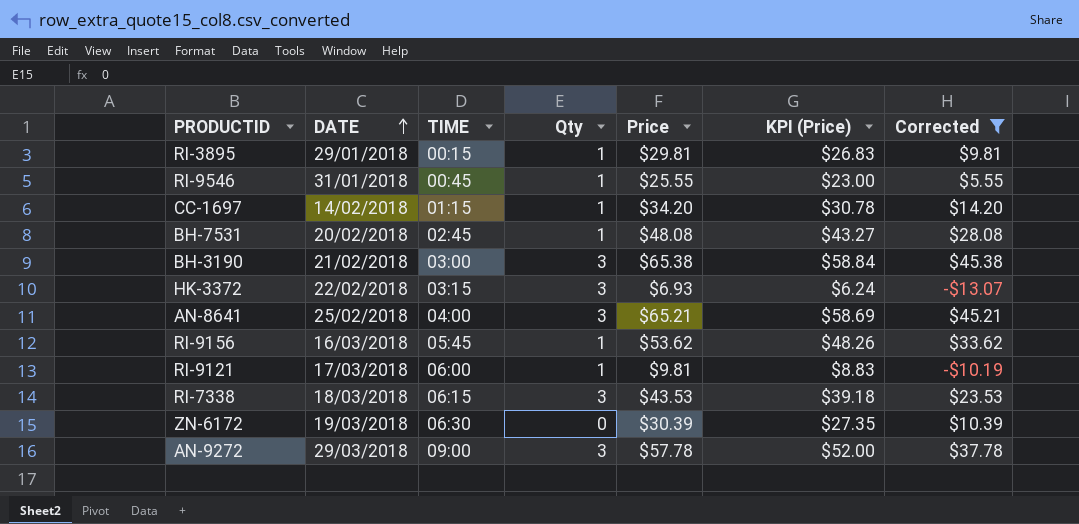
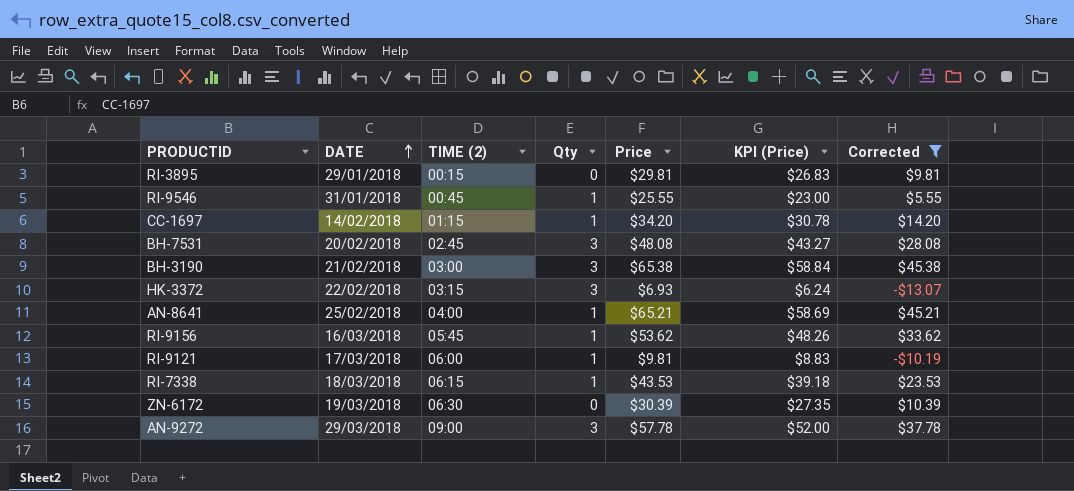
column name: TIME -> TIME (2)
RI-3895 | Qty: 1 -> 0
BH-7531 | Qty: 1 -> 3
AN-8641 | Qty: 3 -> 1
RI-7338 | Qty: 3 -> 1

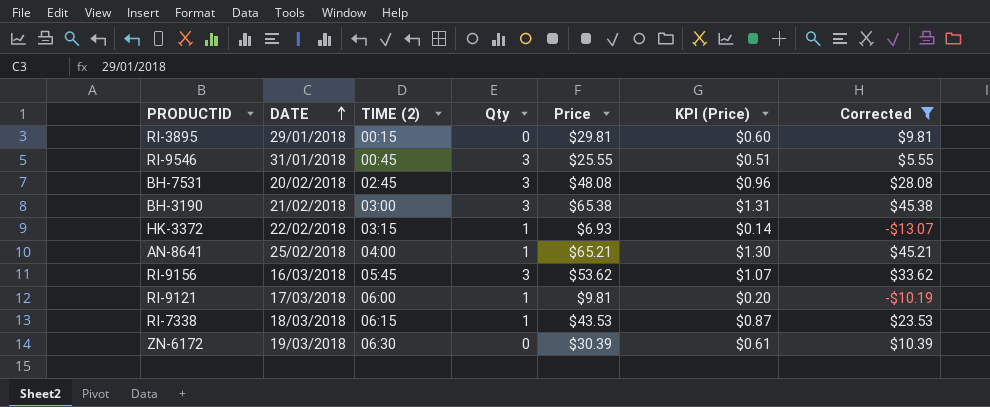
column KPI (Price) | formula: [Price] * 0.9 -> [Price] * 0.02
row CC-1697: 14/02/2018 | 01:15 | 1 | $34.20 | $30.78 | $14.20 -> none
row AN-9272: 29/03/2018 | 09:00 | 3 | $57.78 | $52.00 | $37.78 -> none
RI-9546 | Qty: 1 -> 3
HK-3372 | Qty: 3 -> 1
RI-9156 | Qty: 1 -> 3

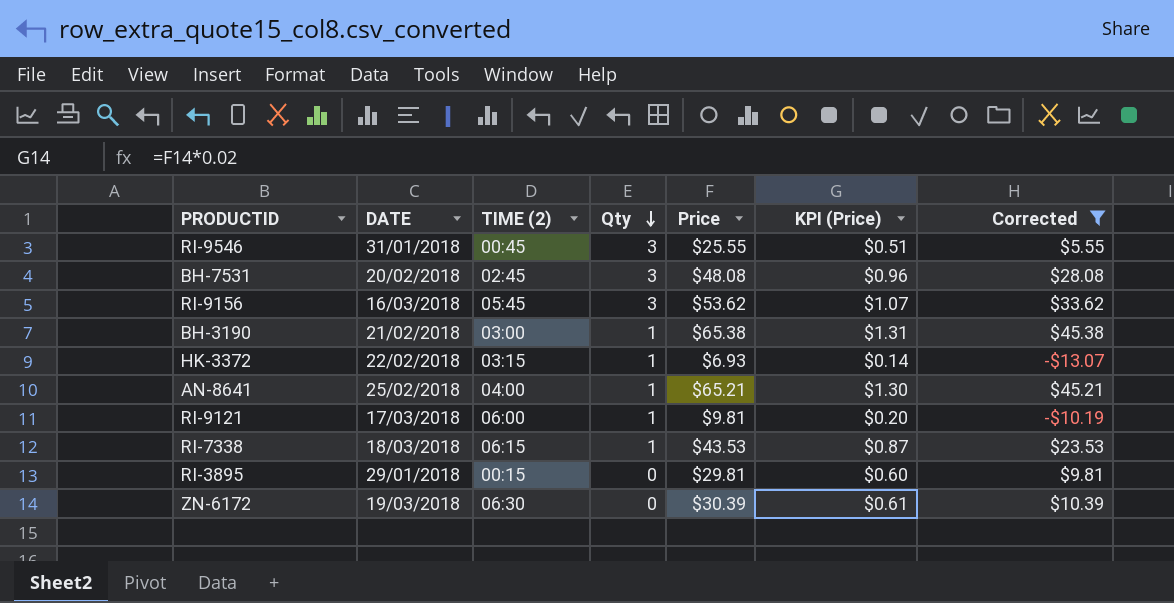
row order: DATE ascending -> Qty descending
BH-3190 | Qty: 3 -> 1

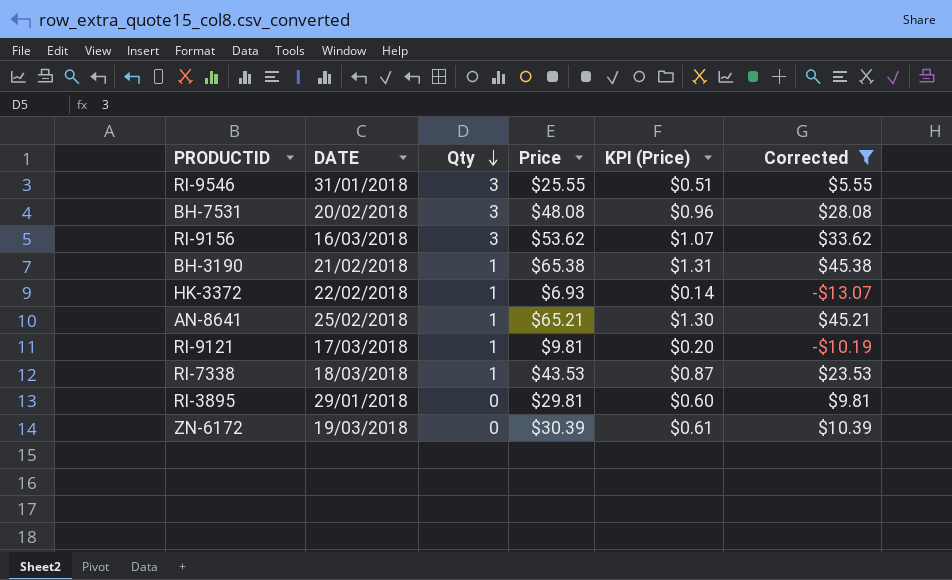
column TIME (2) | position: 3 -> none

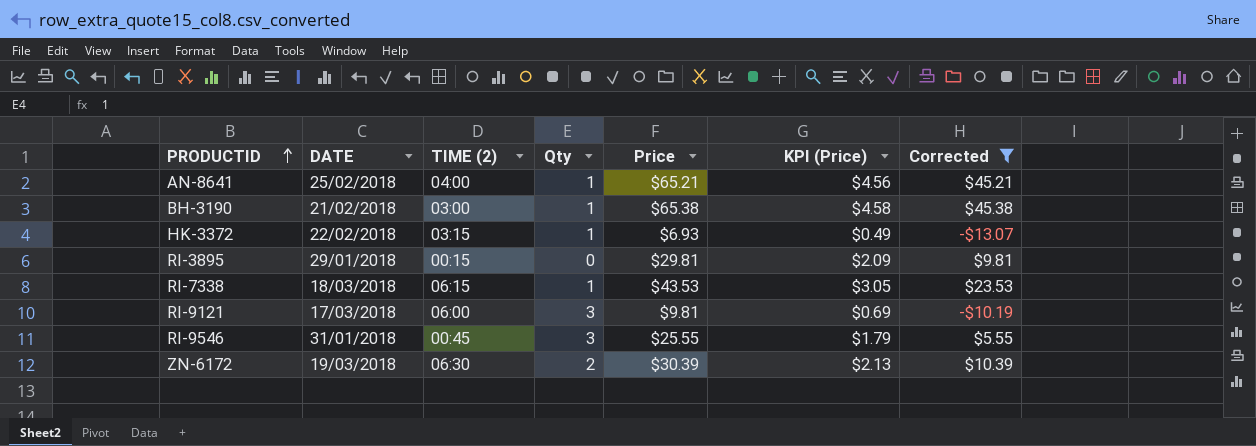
row order: Qty descending -> PRODUCTID ascending
column TIME (2) | position: none -> 3
column KPI (Price) | formula: [Price] * 0.02 -> [Price] * 0.07
row BH-7531: 20/02/2018 | 3 | $48.08 | $0.96 | $28.08 -> none
row RI-9156: 16/03/2018 | 3 | $53.62 | $1.07 | $33.62 -> none
RI-9121 | Qty: 1 -> 3
ZN-6172 | Qty: 0 -> 2

